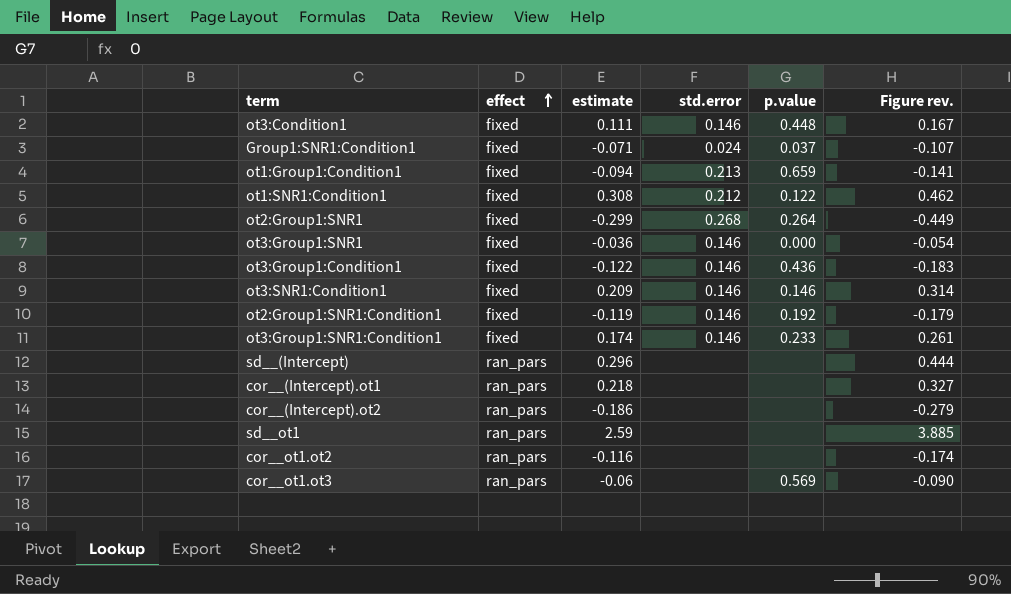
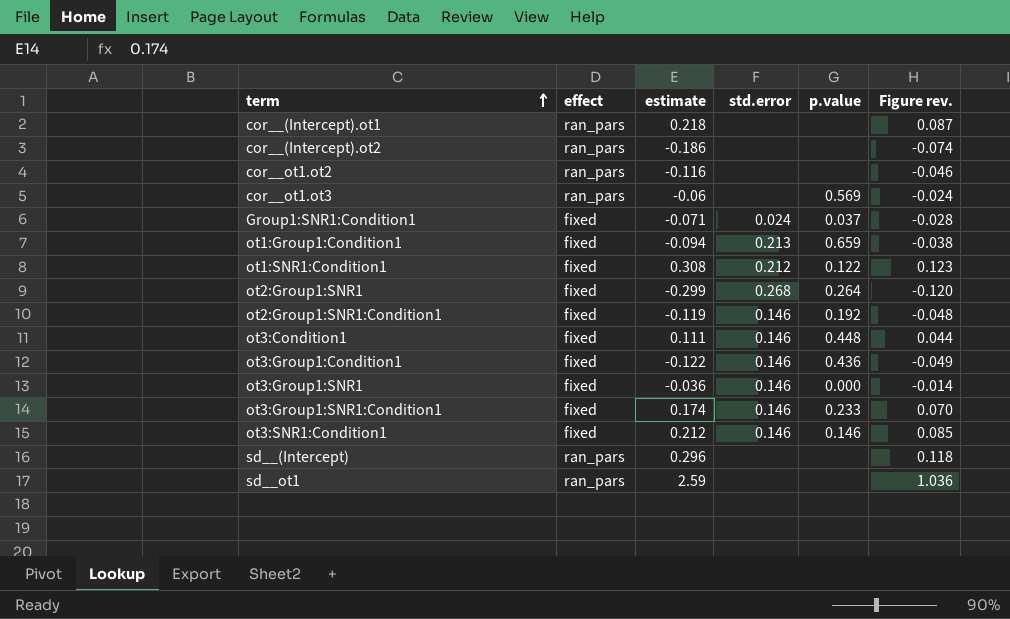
row order: effect ascending -> term ascending
column Figure rev. | formula: [estimate] * 1.5 -> [estimate] * 0.4
ot3:SNR1:Condition1 | estimate: 0.209 -> 0.212

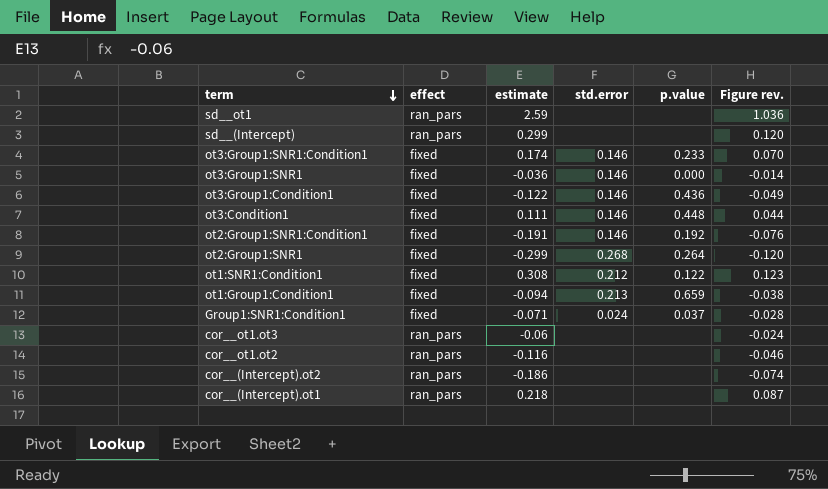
row order: term ascending -> term descending
row ot3:SNR1:Condition1: fixed | 0.212 | 0.146 | 0.146 | 0.085 -> none
sd__(Intercept) | estimate: 0.296 -> 0.299
sd__(Intercept) | Figure rev.: 0.118 -> 0.120
ot2:Group1:SNR1:Condition1 | estimate: -0.119 -> -0.191
ot2:Group1:SNR1:Condition1 | Figure rev.: -0.048 -> -0.076
cor__ot1.ot3 | p.value: 0.569 -> none

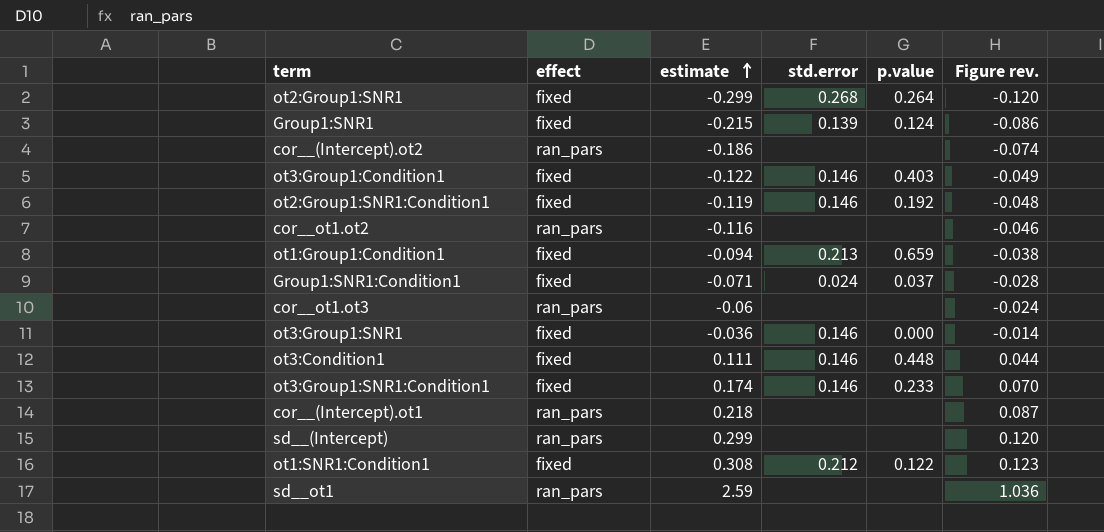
row order: term descending -> estimate ascending
row Group1:SNR1: none -> fixed | -0.215 | 0.139 | 0.124 | -0.086
ot3:Group1:Condition1 | p.value: 0.436 -> 0.403
ot2:Group1:SNR1:Condition1 | estimate: -0.191 -> -0.119
ot2:Group1:SNR1:Condition1 | Figure rev.: -0.076 -> -0.048

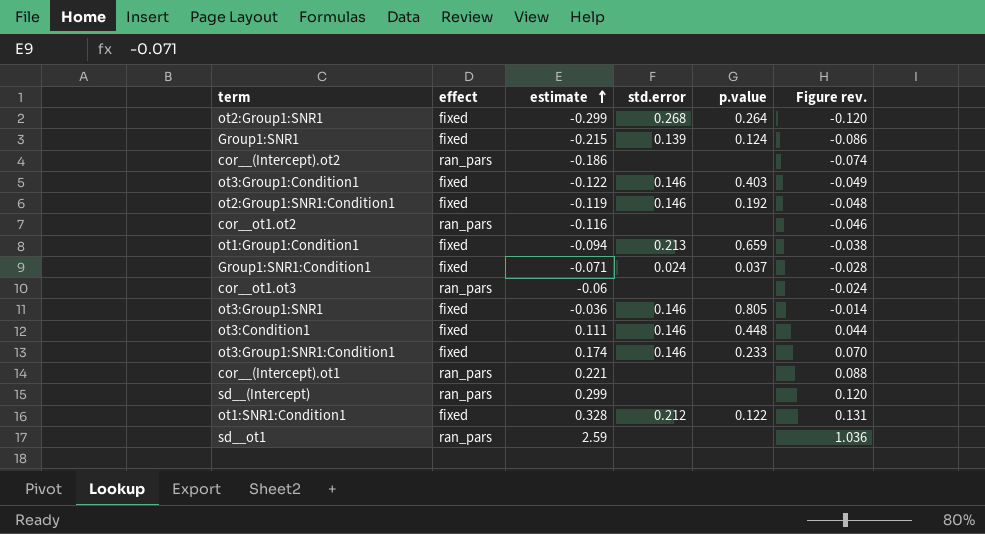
ot3:Group1:SNR1 | p.value: 0.000 -> 0.805
cor__(Intercept).ot1 | estimate: 0.218 -> 0.221
cor__(Intercept).ot1 | Figure rev.: 0.087 -> 0.088
ot1:SNR1:Condition1 | estimate: 0.308 -> 0.328
ot1:SNR1:Condition1 | Figure rev.: 0.123 -> 0.131

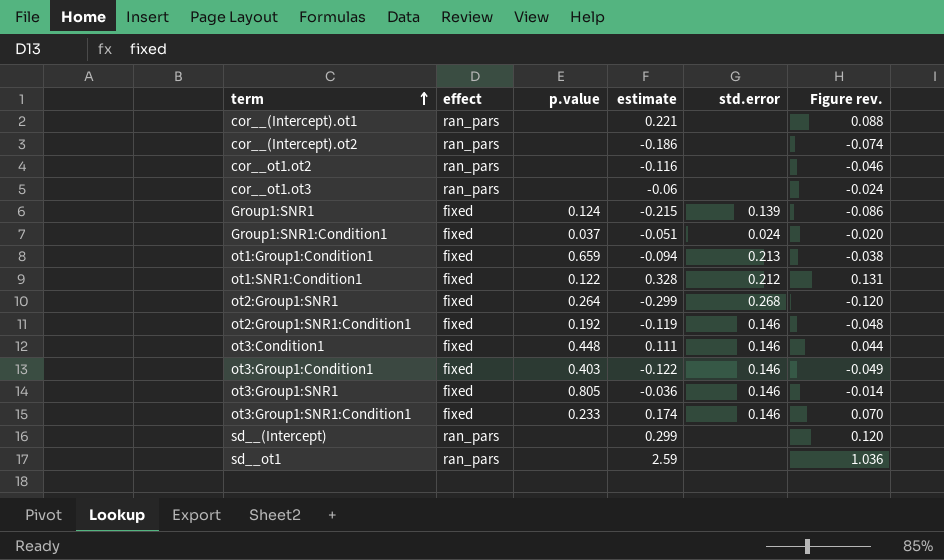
row order: estimate ascending -> term ascending
column p.value | position: 5 -> 3
Group1:SNR1:Condition1 | estimate: -0.071 -> -0.051
Group1:SNR1:Condition1 | Figure rev.: -0.028 -> -0.020

